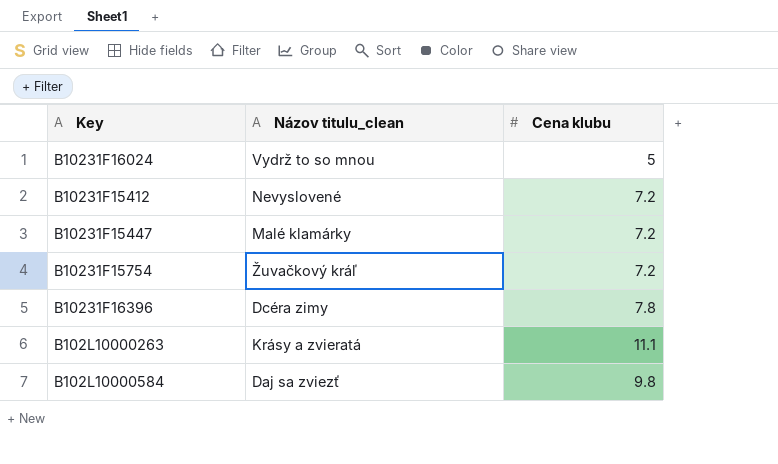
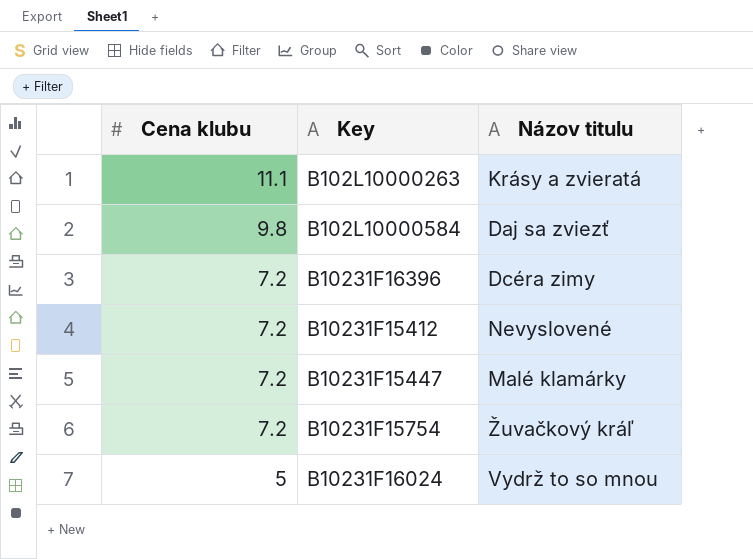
row order: none -> Cena klubu descending
column Cena klubu | position: 3 -> 1
column name: Názov titulu_clean -> Názov titulu
B10231F16396 | Cena klubu: 7.8 -> 7.2

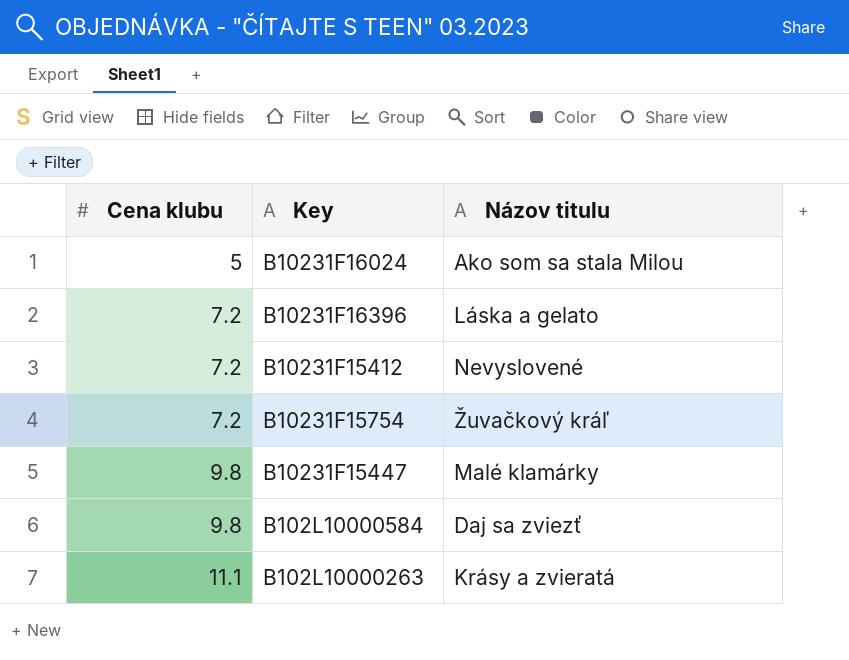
row order: Cena klubu descending -> Cena klubu ascending
B10231F16024 | Názov titulu: Vydrž to so mnou -> Ako som sa stala Milou
B10231F16396 | Názov titulu: Dcéra zimy -> Láska a gelato
B10231F15447 | Cena klubu: 7.2 -> 9.8

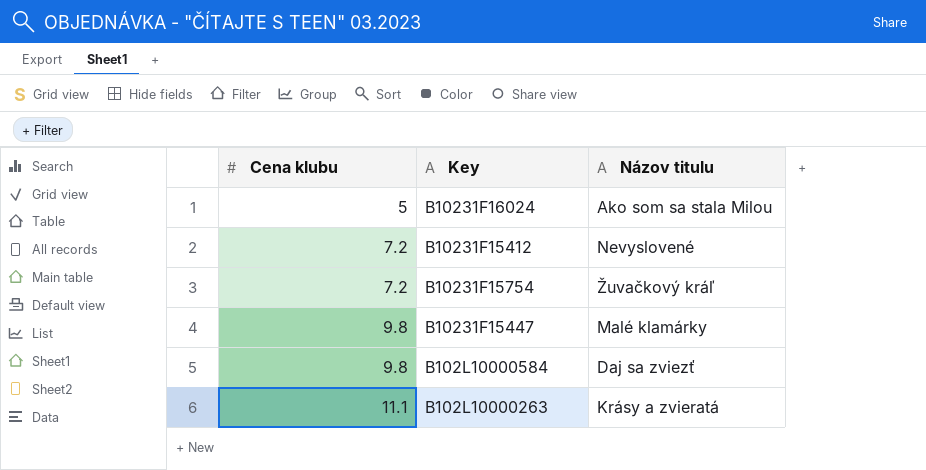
row B10231F16396: 7.2 | Láska a gelato -> none

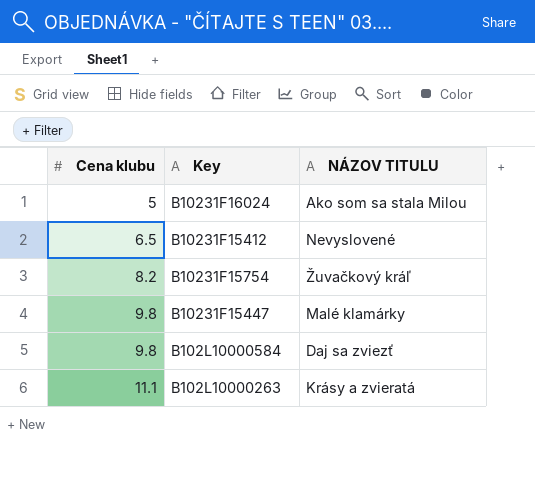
column name: Názov titulu -> NÁZOV TITULU
B10231F15412 | Cena klubu: 7.2 -> 6.5
B10231F15754 | Cena klubu: 7.2 -> 8.2

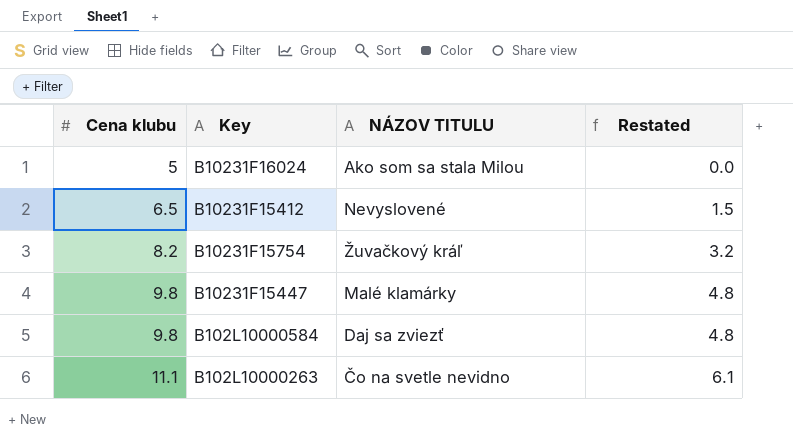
column Restated | formula: none -> [Cena klubu] - 5
B102L10000263 | NÁZOV TITULU: Krásy a zvieratá -> Čo na svetle nevidno

